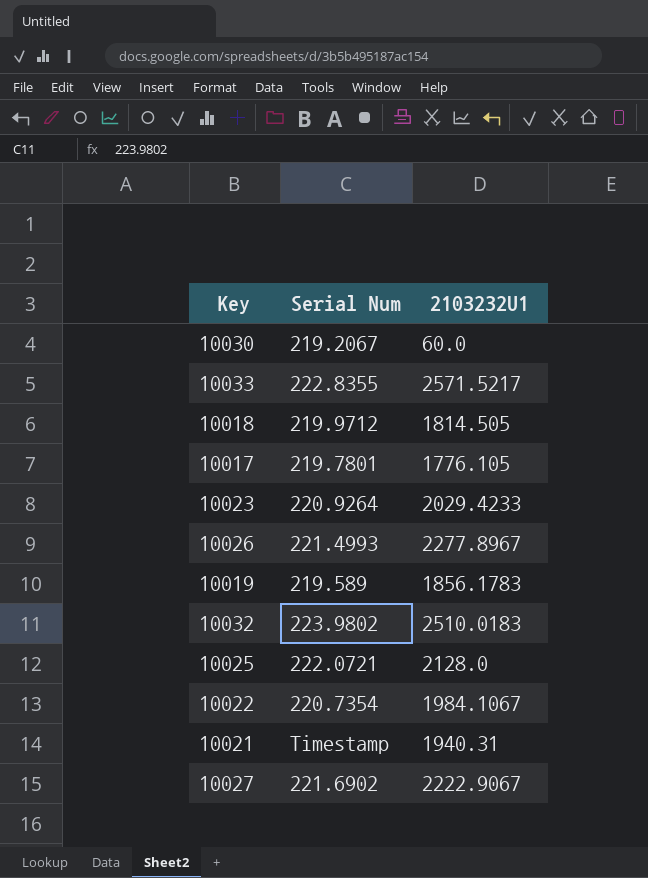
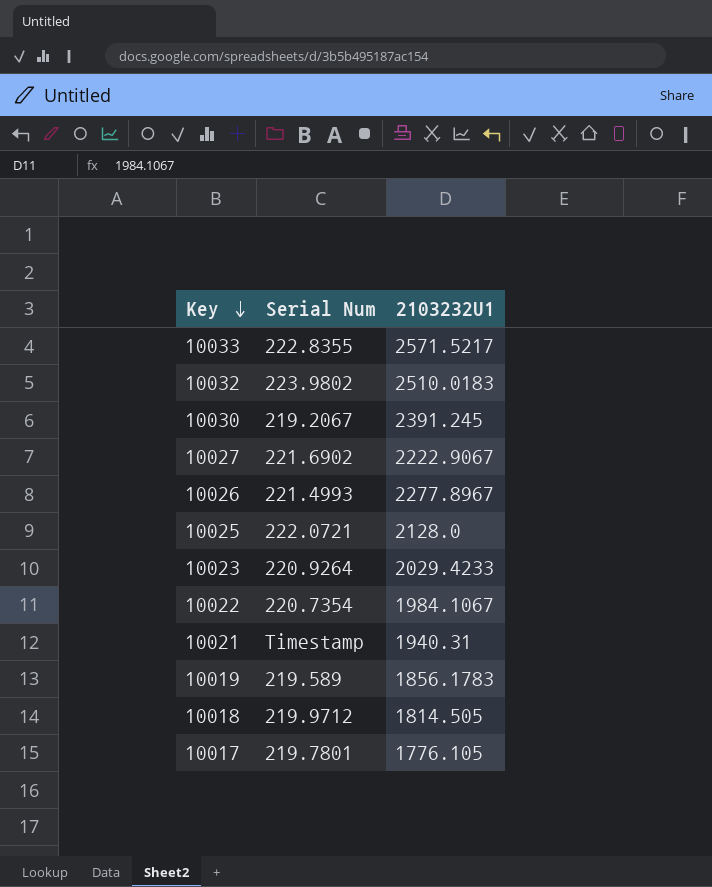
row order: none -> Key descending
10030 | 2103232U1: 60.0 -> 2391.245

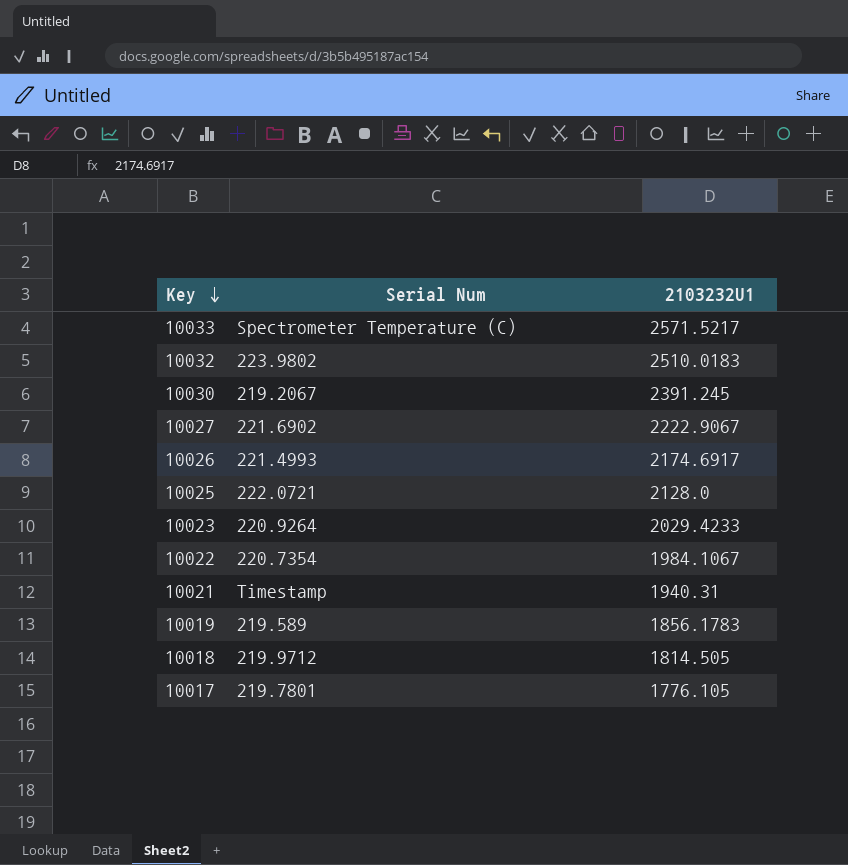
10033 | Serial Num: 222.8355 -> Spectrometer Temperature (C)
10026 | 2103232U1: 2277.8967 -> 2174.6917

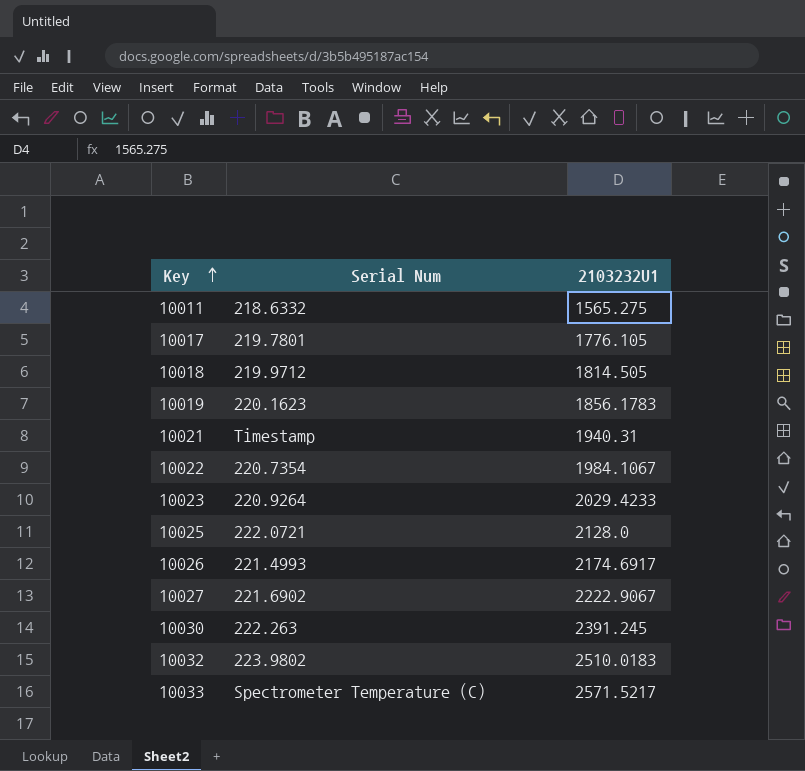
row order: Key descending -> Key ascending
row 10011: none -> 218.6332 | 1565.275
10019 | Serial Num: 219.589 -> 220.1623
10030 | Serial Num: 219.2067 -> 222.263

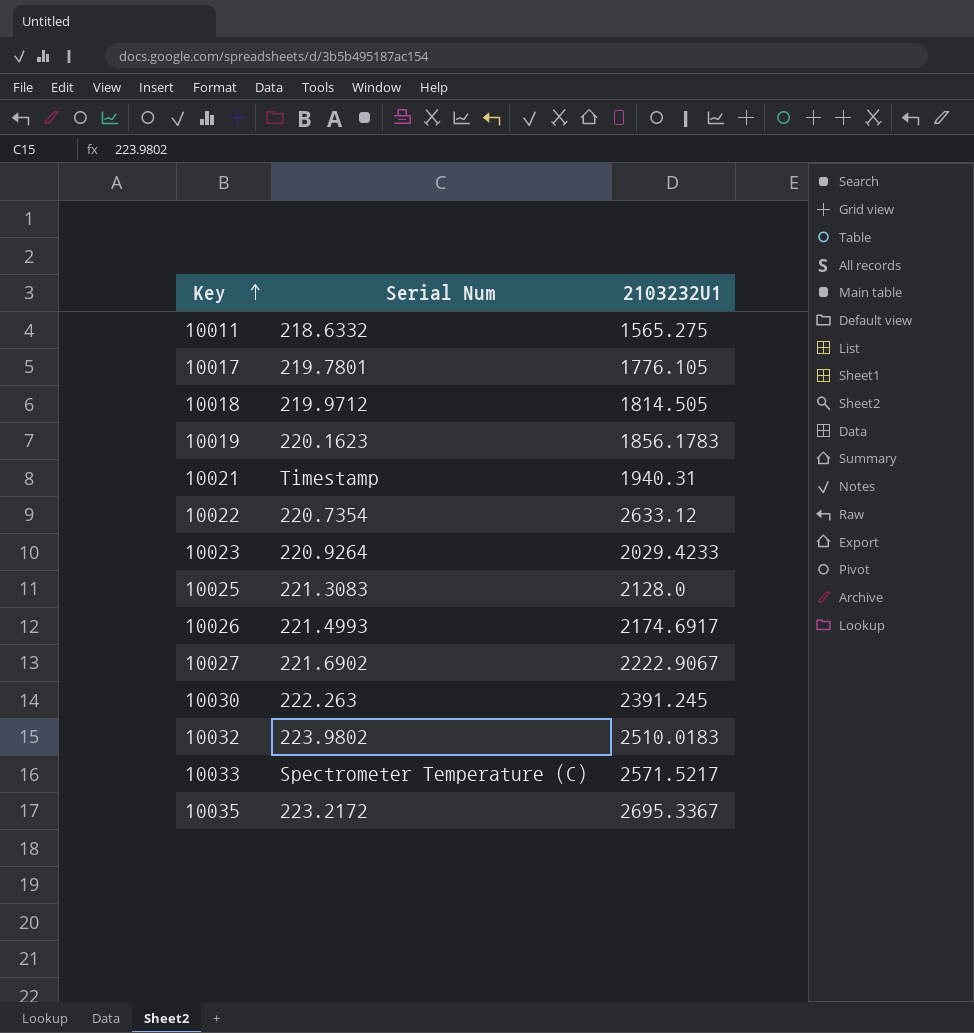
10022 | 2103232U1: 1984.1067 -> 2633.12
10025 | Serial Num: 222.0721 -> 221.3083
row 10035: none -> 223.2172 | 2695.3367

